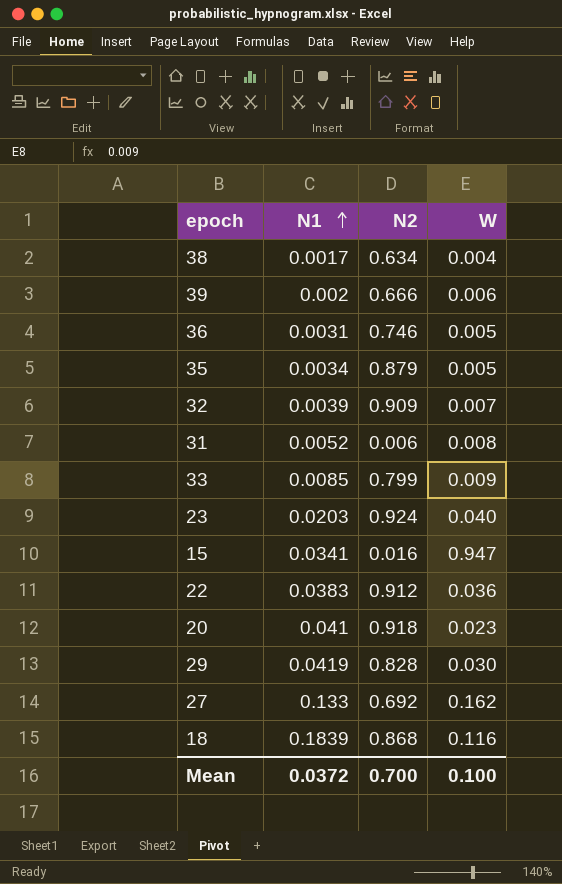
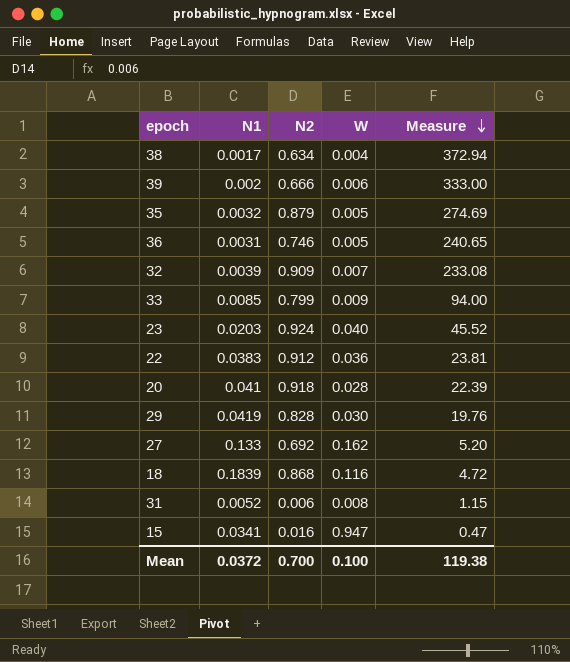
row order: N1 ascending -> Measure descending
column Measure | formula: none -> [N2] / [N1]
35 | N1: 0.0034 -> 0.0032
20 | W: 0.023 -> 0.028

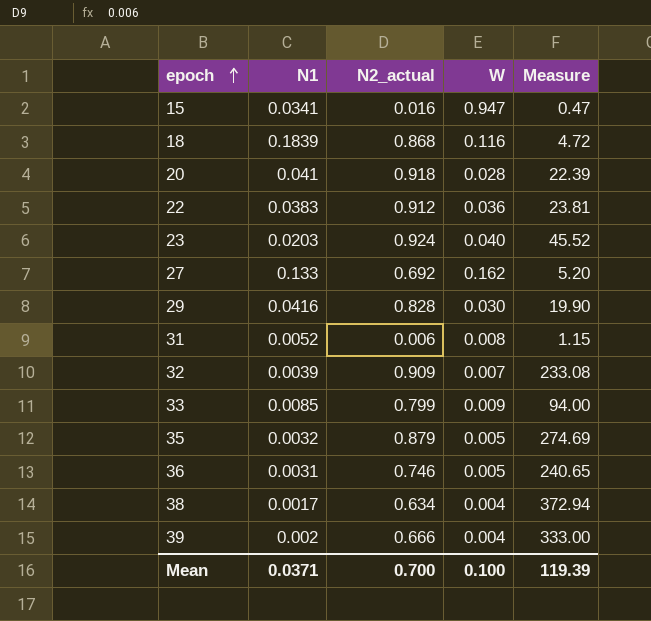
row order: Measure descending -> epoch ascending
column name: N2 -> N2_actual
29 | N1: 0.0419 -> 0.0416
29 | Measure: 19.76 -> 19.90
39 | W: 0.006 -> 0.004
Mean | N1: 0.0372 -> 0.0371
Mean | Measure: 119.38 -> 119.39

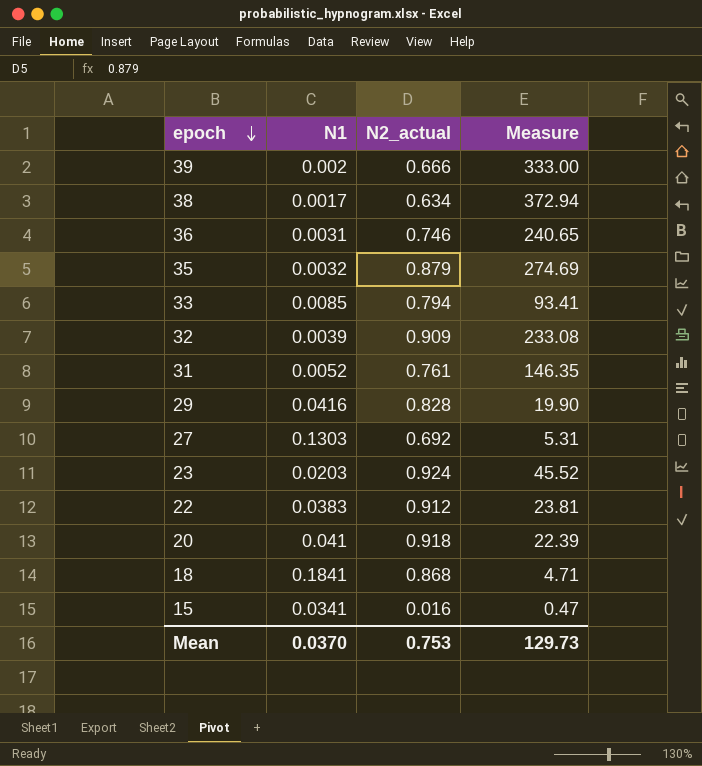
row order: epoch ascending -> epoch descending
column W | position: 4 -> none
33 | N2_actual: 0.799 -> 0.794
33 | Measure: 94.00 -> 93.41
31 | N2_actual: 0.006 -> 0.761
31 | Measure: 1.15 -> 146.35
27 | N1: 0.133 -> 0.1303
27 | Measure: 5.20 -> 5.31
18 | N1: 0.1839 -> 0.1841
18 | Measure: 4.72 -> 4.71
Mean | N1: 0.0371 -> 0.0370
Mean | N2_actual: 0.700 -> 0.753
Mean | Measure: 119.39 -> 129.73

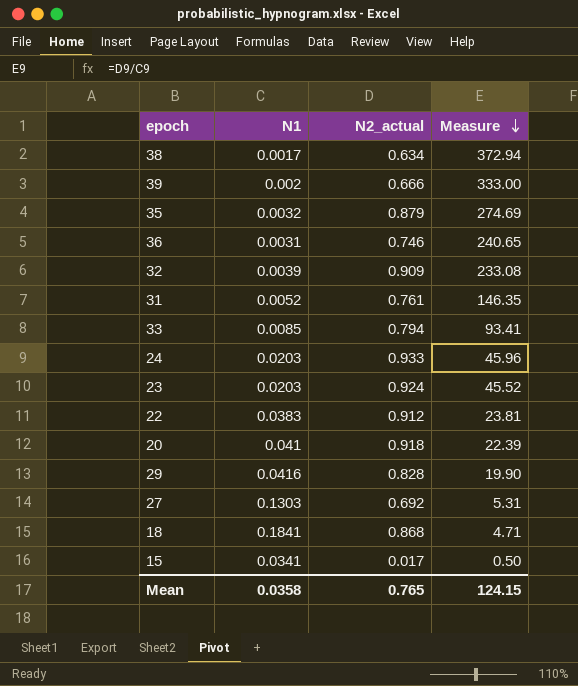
row order: epoch descending -> Measure descending
row 24: none -> 0.0203 | 0.933 | 45.96
15 | N2_actual: 0.016 -> 0.017
15 | Measure: 0.47 -> 0.50
Mean | N1: 0.0370 -> 0.0358
Mean | N2_actual: 0.753 -> 0.765
Mean | Measure: 129.73 -> 124.15

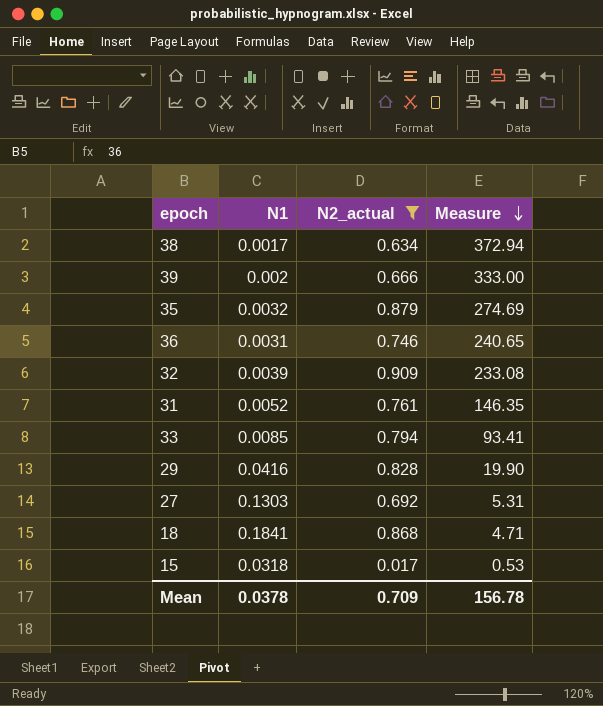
filter: none -> N2_actual <= 0.909
15 | N1: 0.0341 -> 0.0318
15 | Measure: 0.50 -> 0.53
Mean | N1: 0.0358 -> 0.0378
Mean | N2_actual: 0.765 -> 0.709
Mean | Measure: 124.15 -> 156.78

